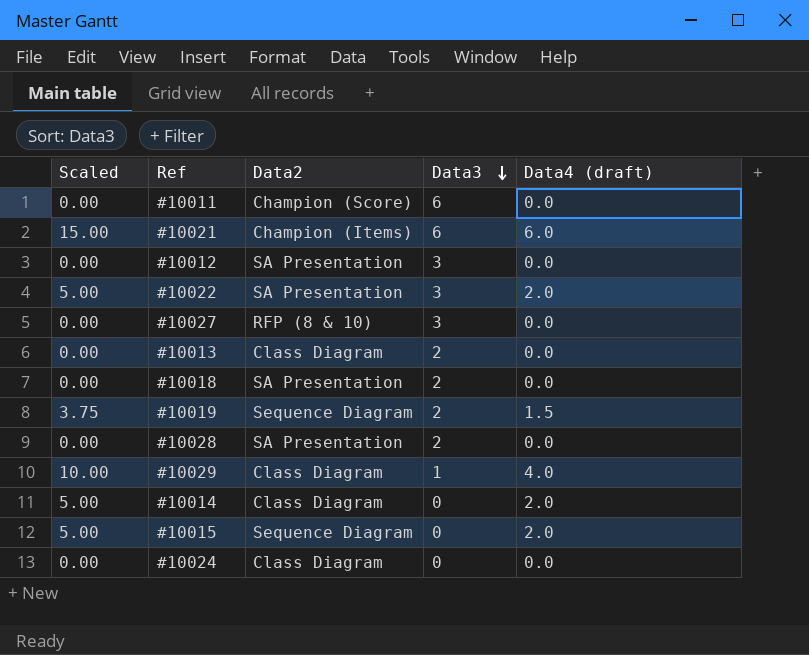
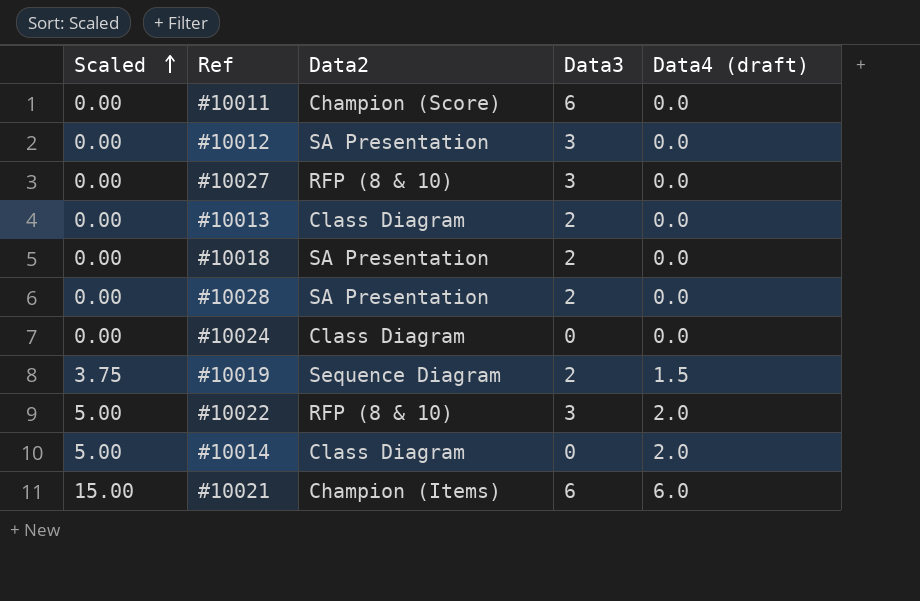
row order: Data3 descending -> Scaled ascending
row #10029: 10.00 | Class Diagram | 1 | 4.0 -> none
row #10015: 5.00 | Sequence Diagram | 0 | 2.0 -> none
#10022 | Data2: SA Presentation -> RFP (8 & 10)

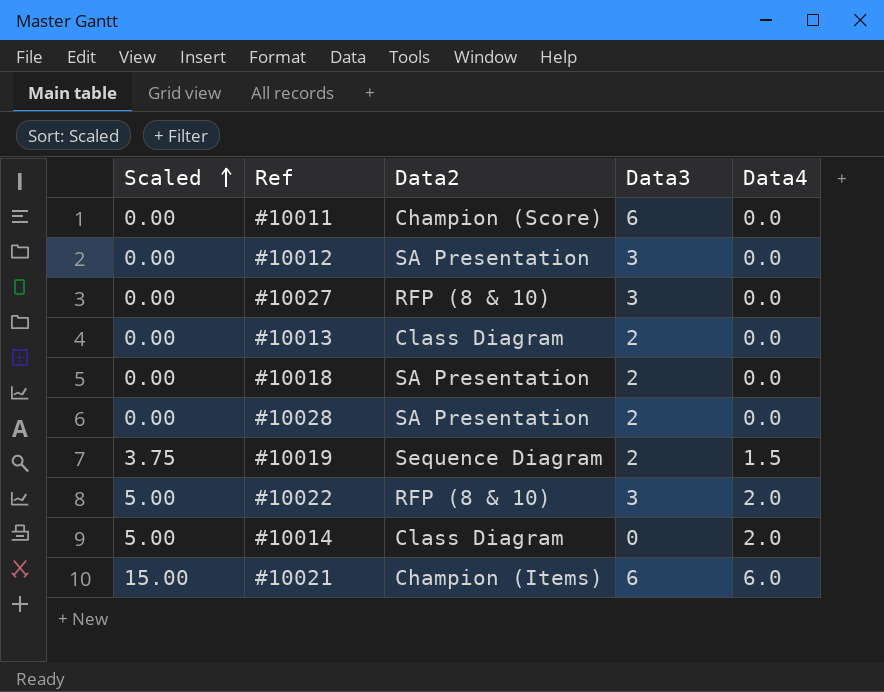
column name: Data4 (draft) -> Data4
row #10024: 0.00 | Class Diagram | 0 | 0.0 -> none

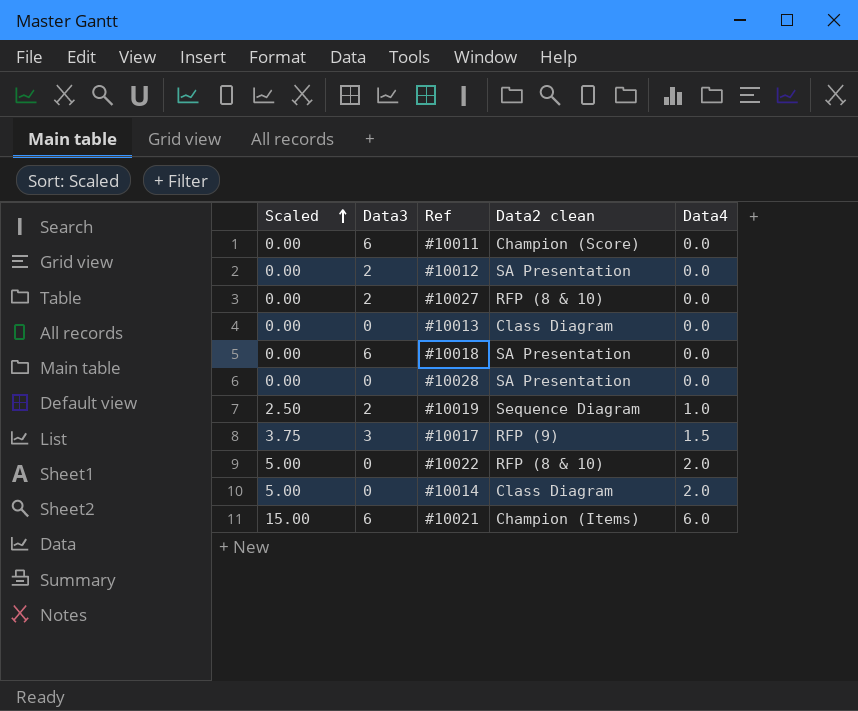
column Data3 | position: 4 -> 2
column name: Data2 -> Data2 clean
#10012 | Data3: 3 -> 2
#10027 | Data3: 3 -> 2
#10013 | Data3: 2 -> 0
#10018 | Data3: 2 -> 6
#10028 | Data3: 2 -> 0
#10019 | Scaled: 3.75 -> 2.50
#10019 | Data4: 1.5 -> 1.0
row #10017: none -> 3.75 | 3 | RFP (9) | 1.5
#10022 | Data3: 3 -> 0

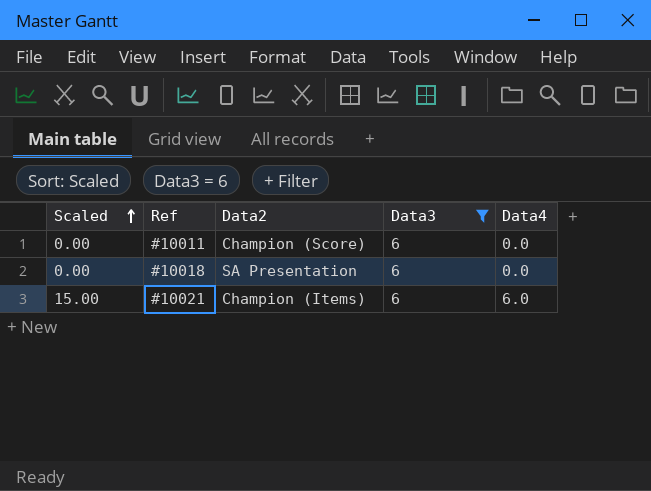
filter: none -> Data3 = 6
column name: Data2 clean -> Data2
column Data3 | position: 2 -> 4

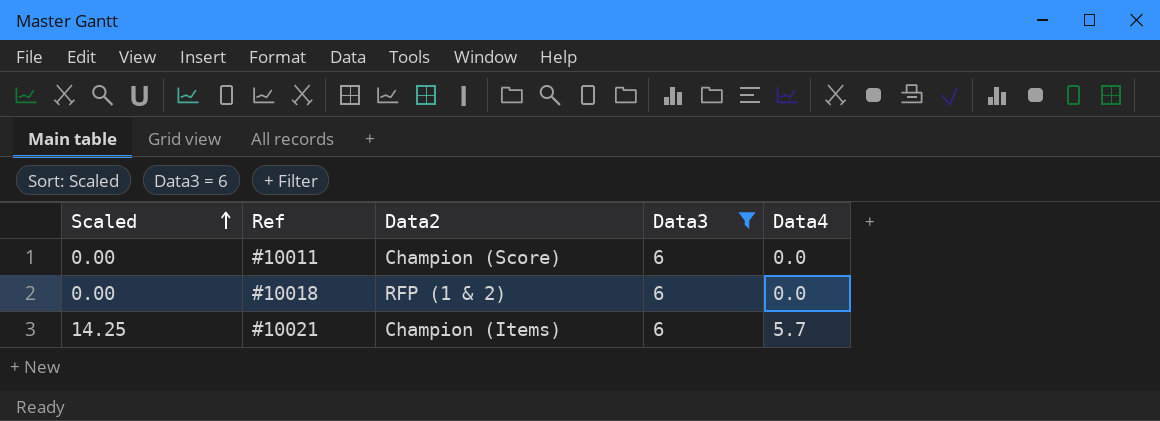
#10018 | Data2: SA Presentation -> RFP (1 & 2)
#10021 | Scaled: 15.00 -> 14.25
#10021 | Data4: 6.0 -> 5.7

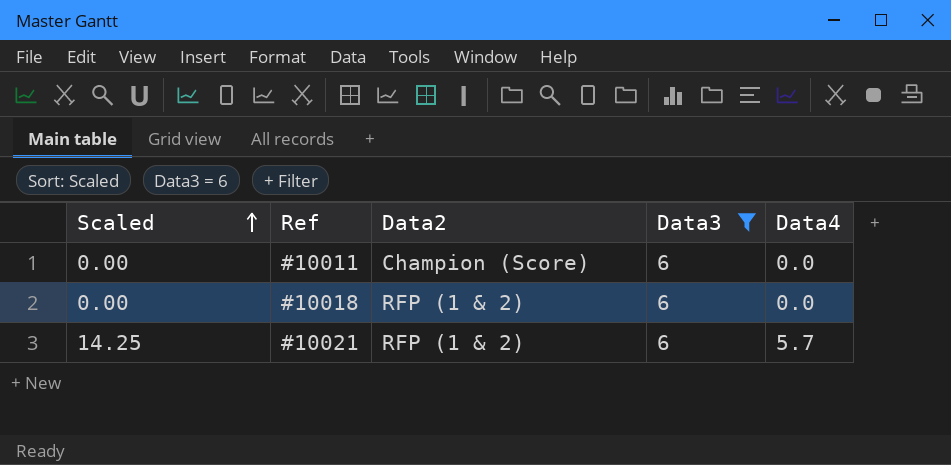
#10021 | Data2: Champion (Items) -> RFP (1 & 2)

